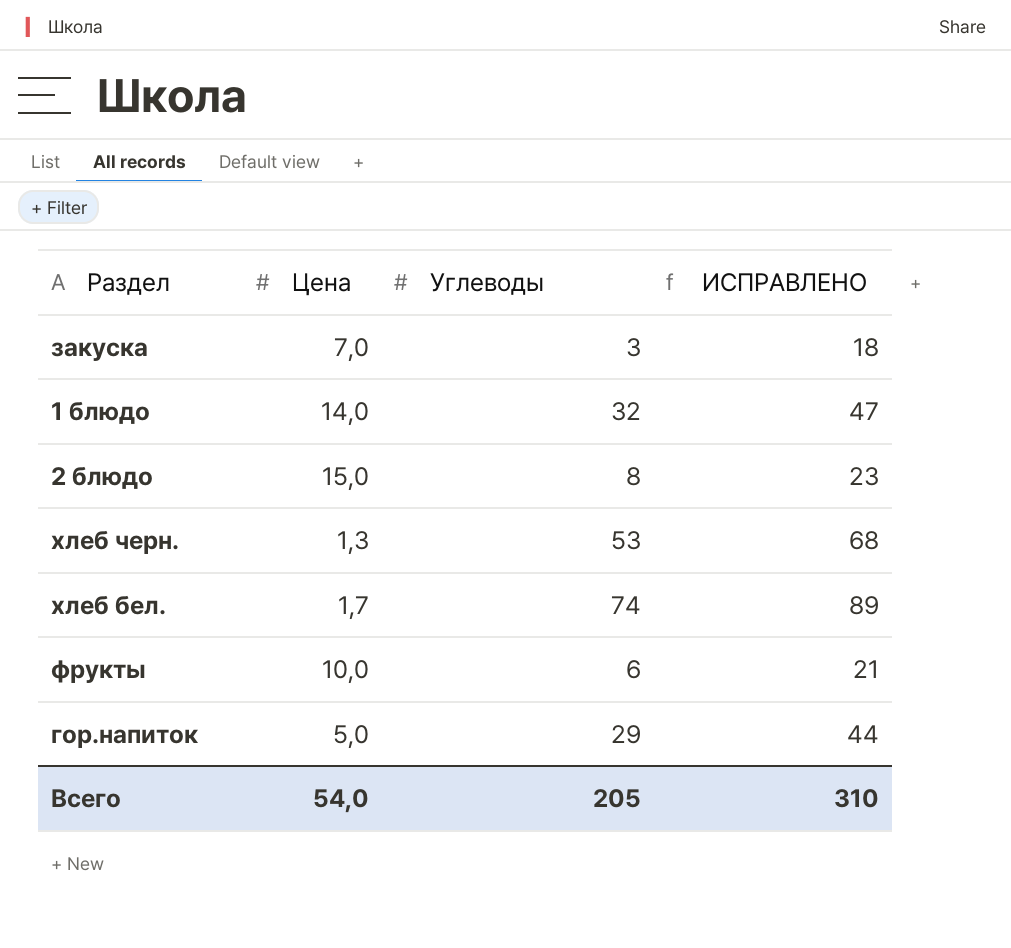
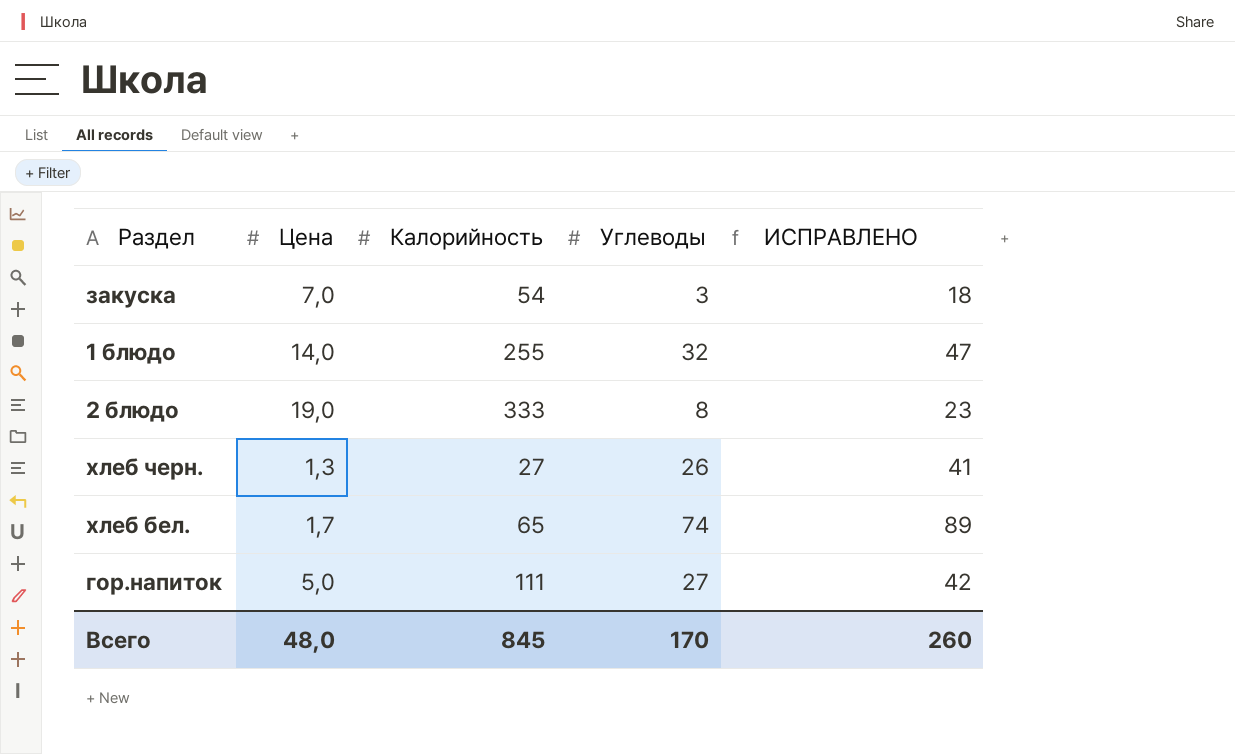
column Калорийность | position: none -> 3
row фрукты: 10,0 | 6 | 21 -> none
2 блюдо | Цена: 15,0 -> 19,0
хлеб черн. | Углеводы: 53 -> 26
хлеб черн. | ИСПРАВЛЕНО: 68 -> 41
гор.напиток | Углеводы: 29 -> 27
гор.напиток | ИСПРАВЛЕНО: 44 -> 42
Всего | Цена: 54,0 -> 48,0
Всего | Углеводы: 205 -> 170
Всего | ИСПРАВЛЕНО: 310 -> 260

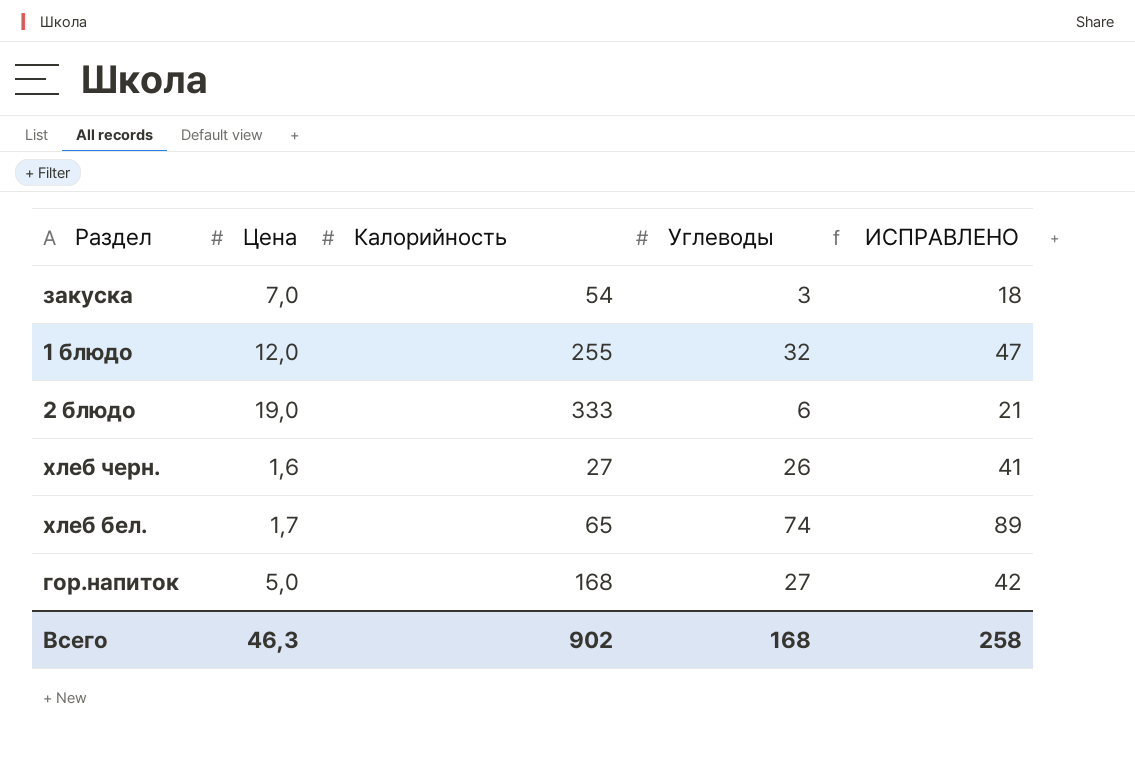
1 блюдо | Цена: 14,0 -> 12,0
2 блюдо | Углеводы: 8 -> 6
2 блюдо | ИСПРАВЛЕНО: 23 -> 21
хлеб черн. | Цена: 1,3 -> 1,6
гор.напиток | Калорийность: 111 -> 168
Всего | Цена: 48,0 -> 46,3
Всего | Калорийность: 845 -> 902
Всего | Углеводы: 170 -> 168
Всего | ИСПРАВЛЕНО: 260 -> 258

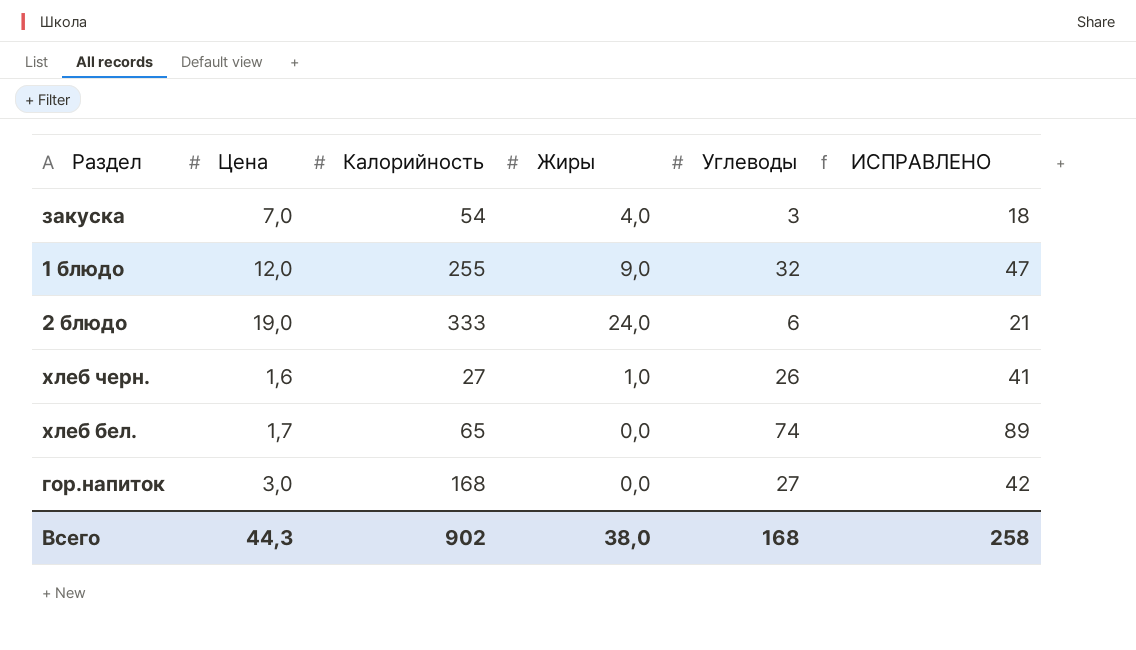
column Жиры | position: none -> 4
гор.напиток | Цена: 5,0 -> 3,0
Всего | Цена: 46,3 -> 44,3

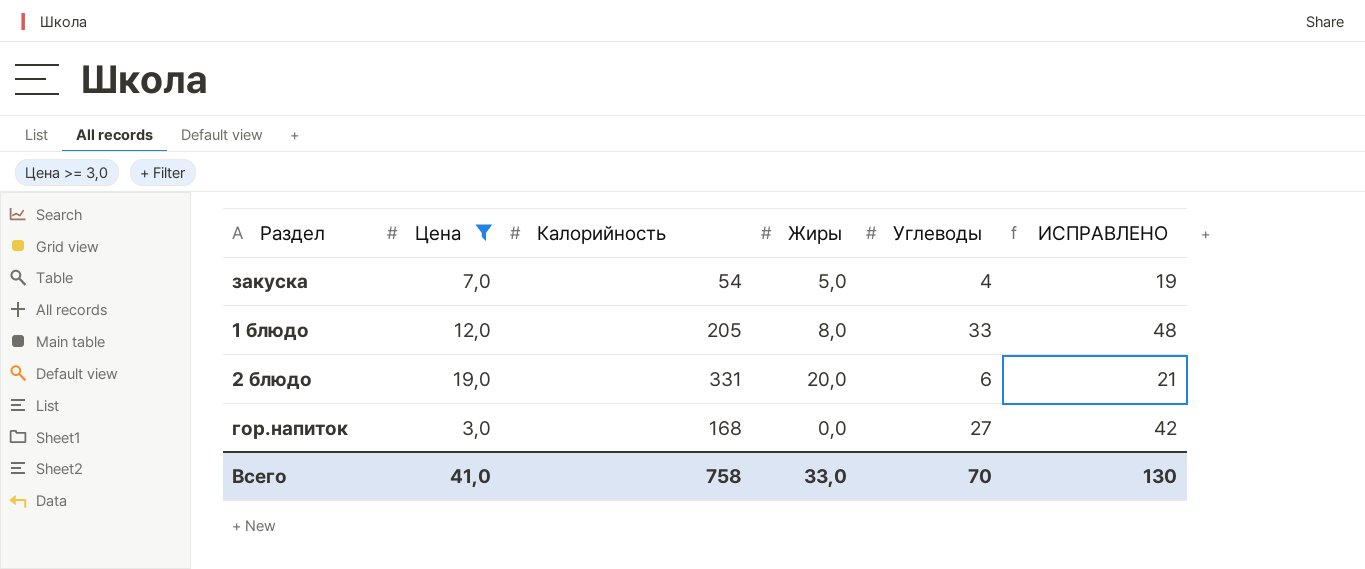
filter: none -> Цена >= 3,0
закуска | Жиры: 4,0 -> 5,0
закуска | Углеводы: 3 -> 4
закуска | ИСПРАВЛЕНО: 18 -> 19
1 блюдо | Калорийность: 255 -> 205
1 блюдо | Жиры: 9,0 -> 8,0
1 блюдо | Углеводы: 32 -> 33
1 блюдо | ИСПРАВЛЕНО: 47 -> 48
2 блюдо | Калорийность: 333 -> 331
2 блюдо | Жиры: 24,0 -> 20,0
Всего | Цена: 44,3 -> 41,0
Всего | Калорийность: 902 -> 758
Всего | Жиры: 38,0 -> 33,0
Всего | Углеводы: 168 -> 70
Всего | ИСПРАВЛЕНО: 258 -> 130

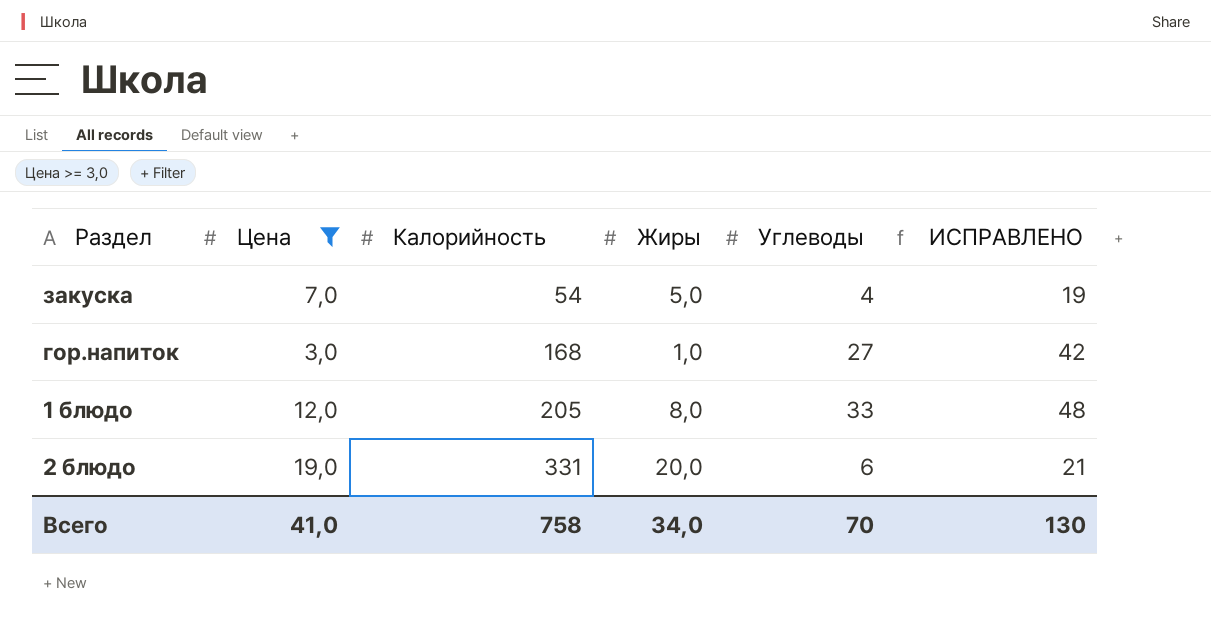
row order: none -> Калорийность ascending
гор.напиток | Жиры: 0,0 -> 1,0
Всего | Жиры: 33,0 -> 34,0

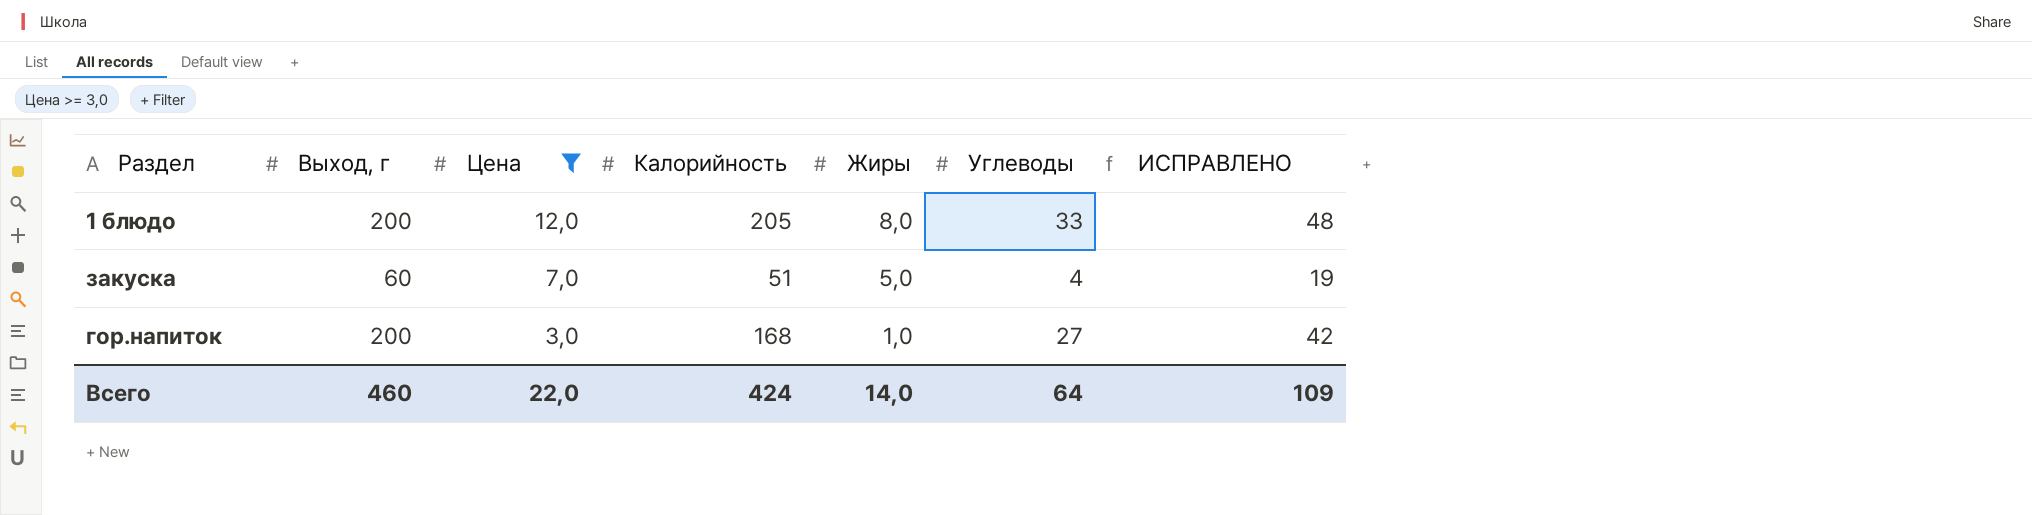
row order: Калорийность ascending -> Цена descending
column Выход, г | position: none -> 2
row 2 блюдо: 19,0 | 331 | 20,0 | 6 | 21 -> none
закуска | Калорийность: 54 -> 51
Всего | Цена: 41,0 -> 22,0
Всего | Калорийность: 758 -> 424
Всего | Жиры: 34,0 -> 14,0
Всего | Углеводы: 70 -> 64
Всего | ИСПРАВЛЕНО: 130 -> 109

